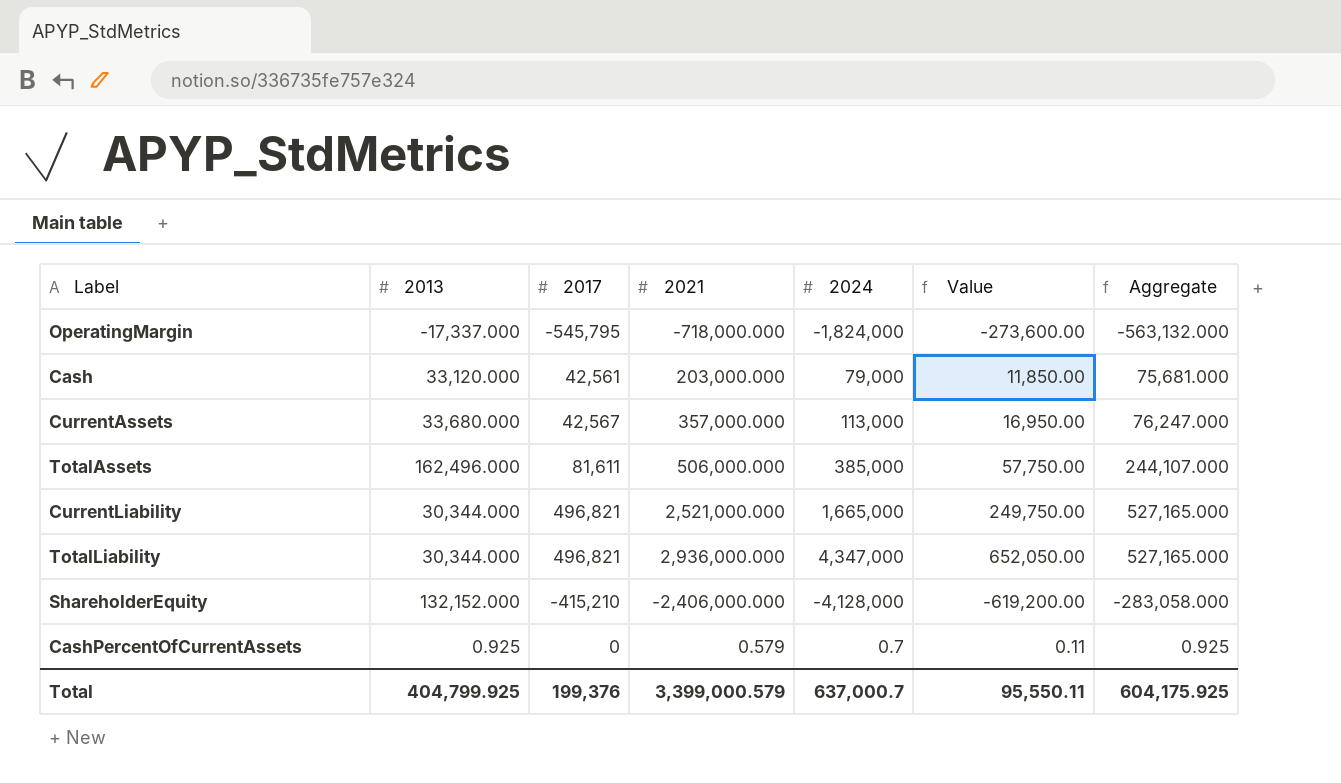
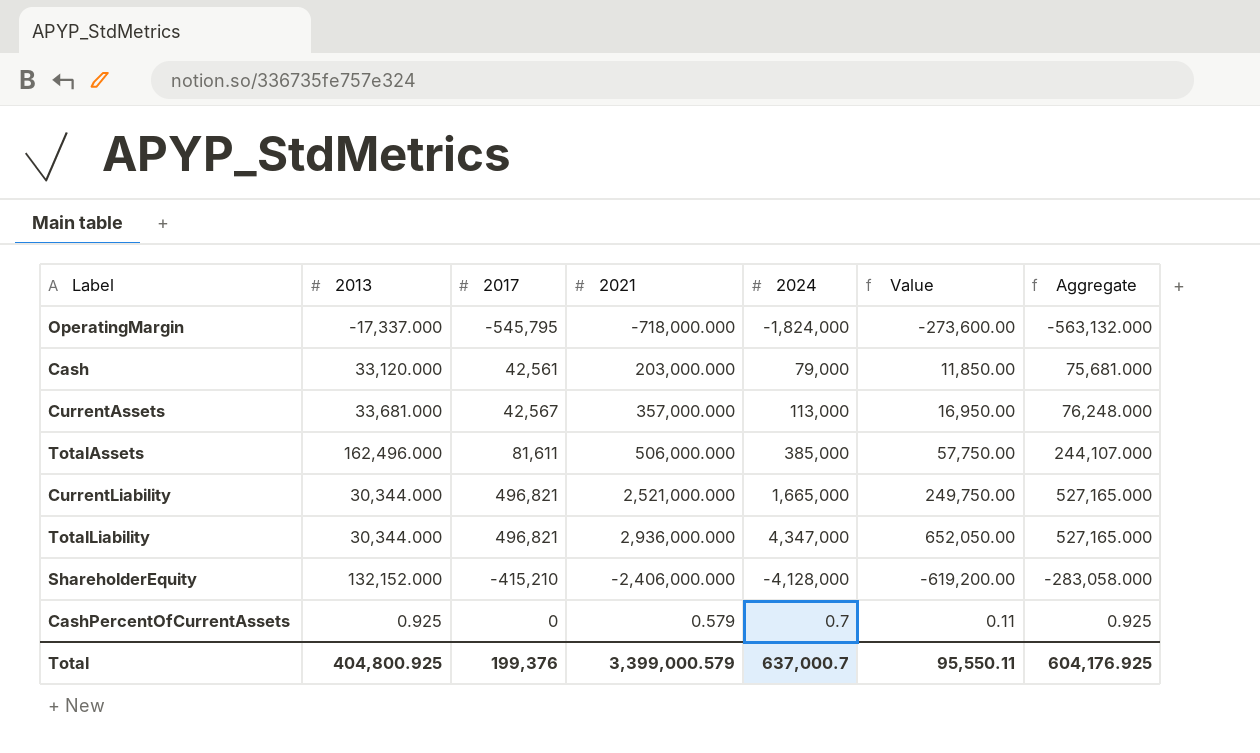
CurrentAssets | 2013: 33,680.000 -> 33,681.000
CurrentAssets | Aggregate: 76,247.000 -> 76,248.000
Total | 2013: 404,799.925 -> 404,800.925
Total | Aggregate: 604,175.925 -> 604,176.925

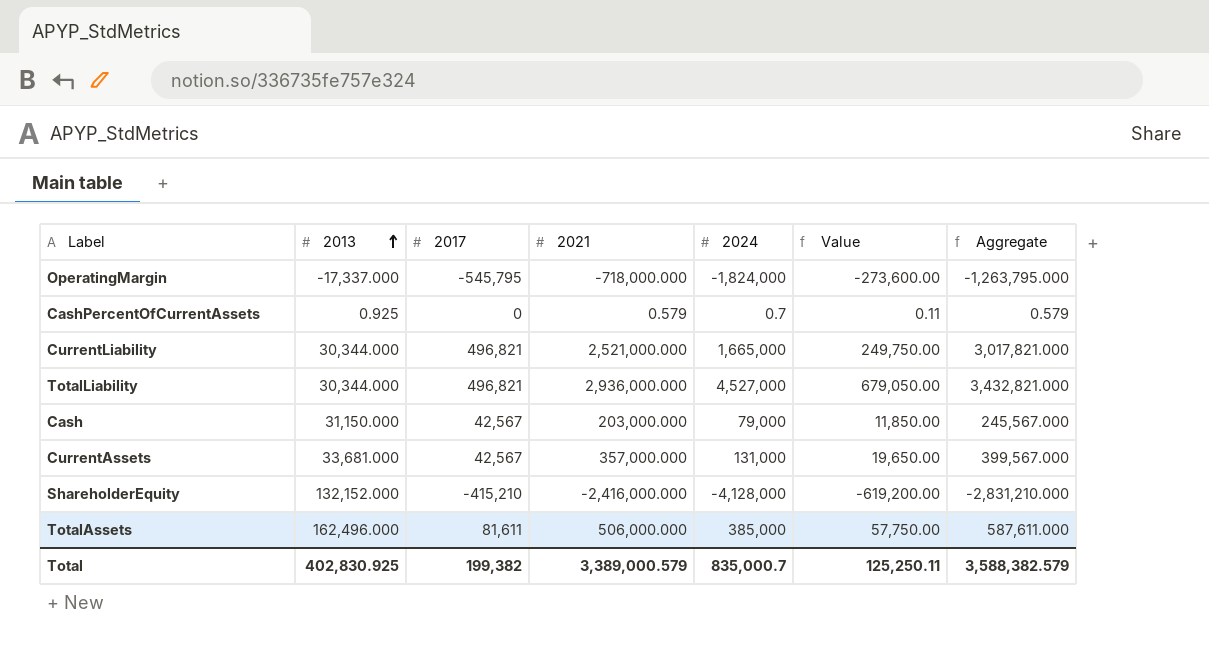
row order: none -> 2013 ascending
column Aggregate | formula: [2013] + [2017] -> [2017] + [2021]
TotalLiability | 2024: 4,347,000 -> 4,527,000
TotalLiability | Value: 652,050.00 -> 679,050.00
Cash | 2013: 33,120.000 -> 31,150.000
Cash | 2017: 42,561 -> 42,567
CurrentAssets | 2024: 113,000 -> 131,000
CurrentAssets | Value: 16,950.00 -> 19,650.00
ShareholderEquity | 2021: -2,406,000.000 -> -2,416,000.000
Total | 2013: 404,800.925 -> 402,830.925
Total | 2017: 199,376 -> 199,382
Total | 2021: 3,399,000.579 -> 3,389,000.579
Total | 2024: 637,000.7 -> 835,000.7
Total | Value: 95,550.11 -> 125,250.11
Total | Aggregate: 604,176.925 -> 3,588,382.579

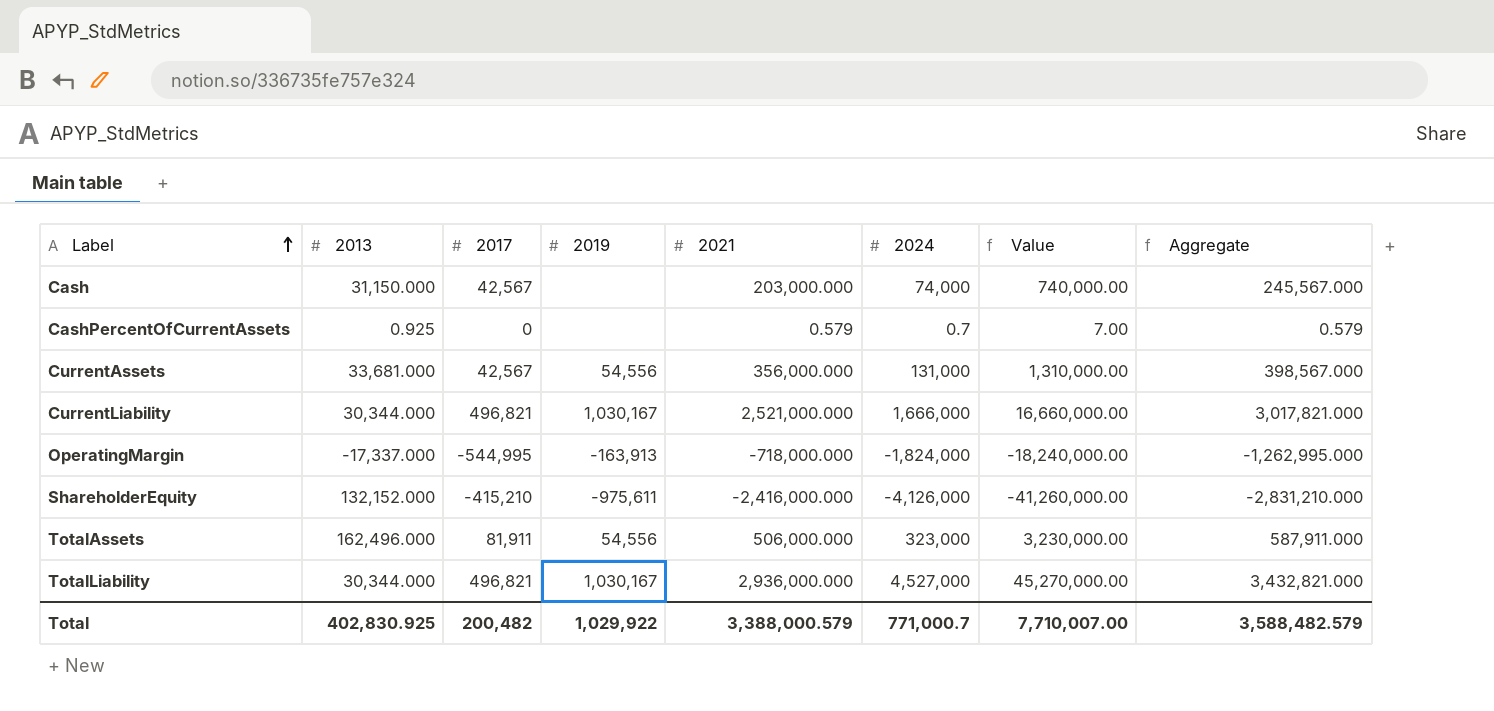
row order: 2013 ascending -> Label ascending
column 2019 | position: none -> 4
column Value | formula: [2024] * 0.15 -> [2024] * 10
Cash | 2024: 79,000 -> 74,000
CurrentAssets | 2021: 357,000.000 -> 356,000.000
CurrentAssets | Aggregate: 399,567.000 -> 398,567.000
CurrentLiability | 2024: 1,665,000 -> 1,666,000
OperatingMargin | 2017: -545,795 -> -544,995
OperatingMargin | Aggregate: -1,263,795.000 -> -1,262,995.000
ShareholderEquity | 2024: -4,128,000 -> -4,126,000
TotalAssets | 2017: 81,611 -> 81,911
TotalAssets | 2024: 385,000 -> 323,000
TotalAssets | Aggregate: 587,611.000 -> 587,911.000
Total | 2017: 199,382 -> 200,482
Total | 2021: 3,389,000.579 -> 3,388,000.579
Total | 2024: 835,000.7 -> 771,000.7
Total | Value: 125,250.11 -> 7,710,007.00
Total | Aggregate: 3,588,382.579 -> 3,588,482.579

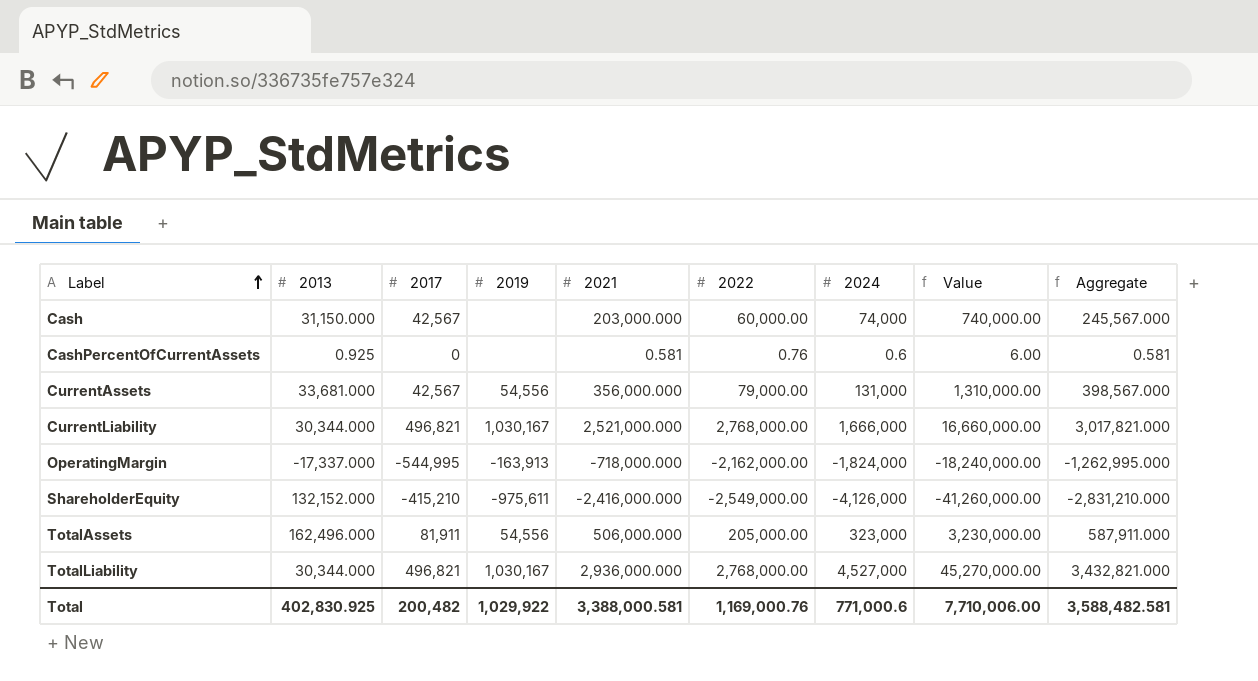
column 2022 | position: none -> 6
CashPercentOfCurrentAssets | 2021: 0.579 -> 0.581
CashPercentOfCurrentAssets | 2024: 0.7 -> 0.6
CashPercentOfCurrentAssets | Value: 7.00 -> 6.00
CashPercentOfCurrentAssets | Aggregate: 0.579 -> 0.581
Total | 2021: 3,388,000.579 -> 3,388,000.581
Total | 2024: 771,000.7 -> 771,000.6
Total | Value: 7,710,007.00 -> 7,710,006.00
Total | Aggregate: 3,588,482.579 -> 3,588,482.581

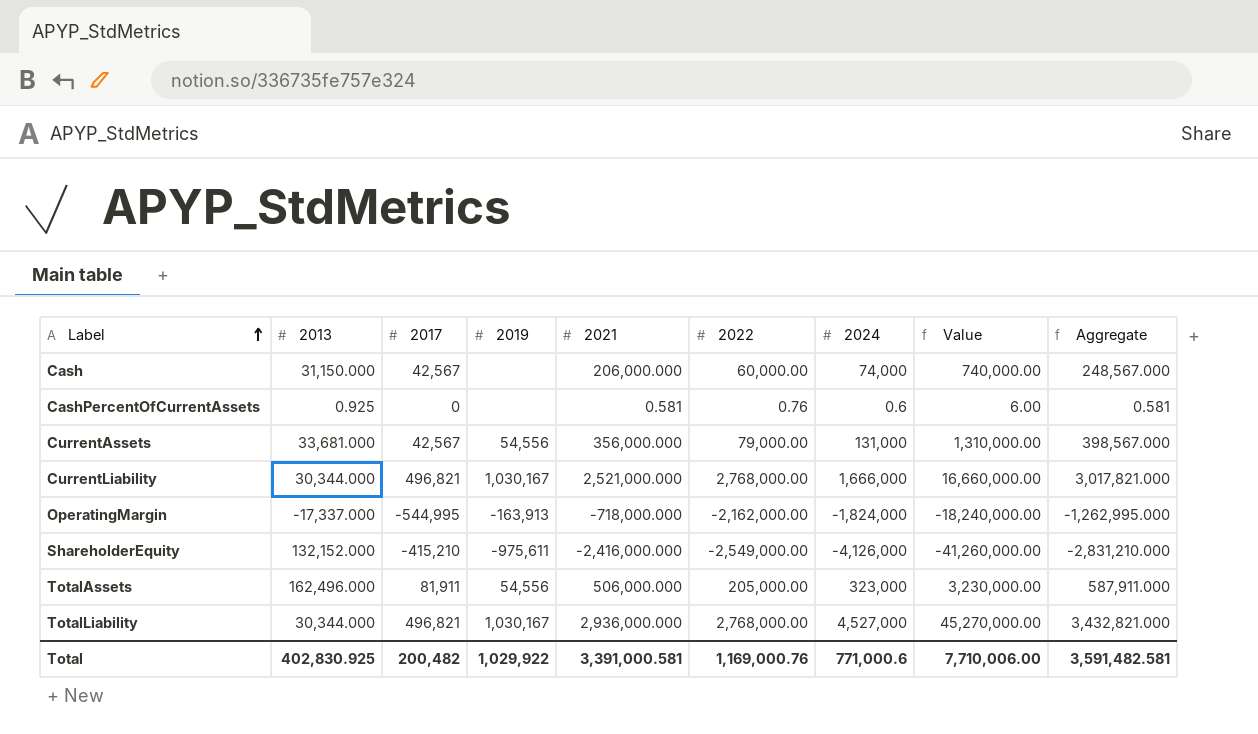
Cash | 2021: 203,000.000 -> 206,000.000
Cash | Aggregate: 245,567.000 -> 248,567.000
Total | 2021: 3,388,000.581 -> 3,391,000.581
Total | Aggregate: 3,588,482.581 -> 3,591,482.581

